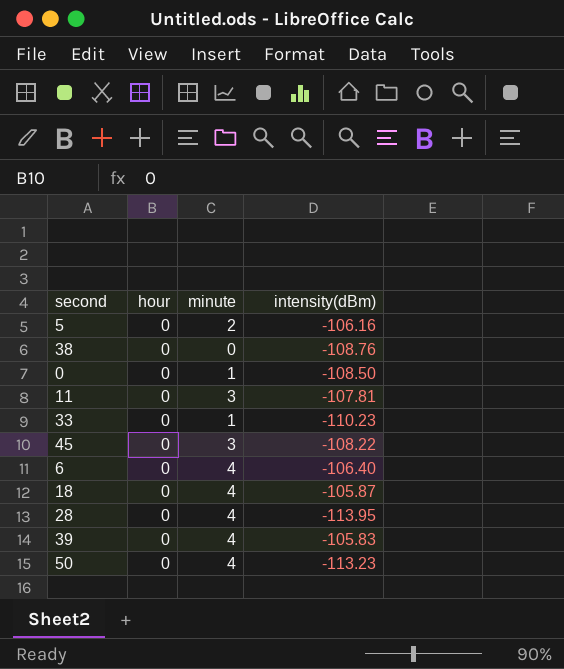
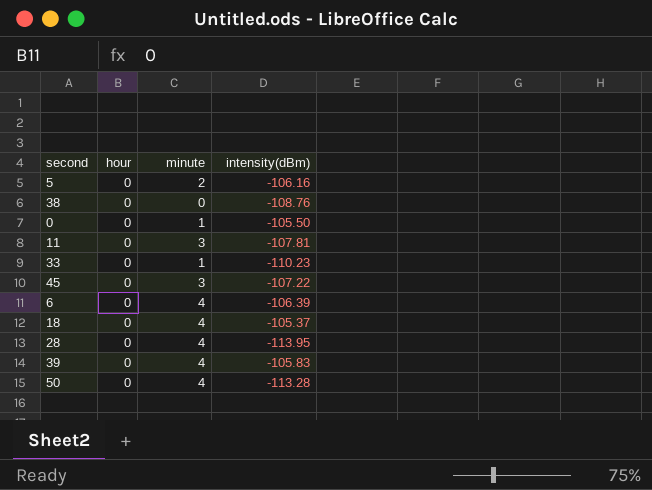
0 | intensity(dBm): -108.50 -> -105.50
45 | intensity(dBm): -108.22 -> -107.22
6 | intensity(dBm): -106.40 -> -106.39
18 | intensity(dBm): -105.87 -> -105.37
50 | intensity(dBm): -113.23 -> -113.28

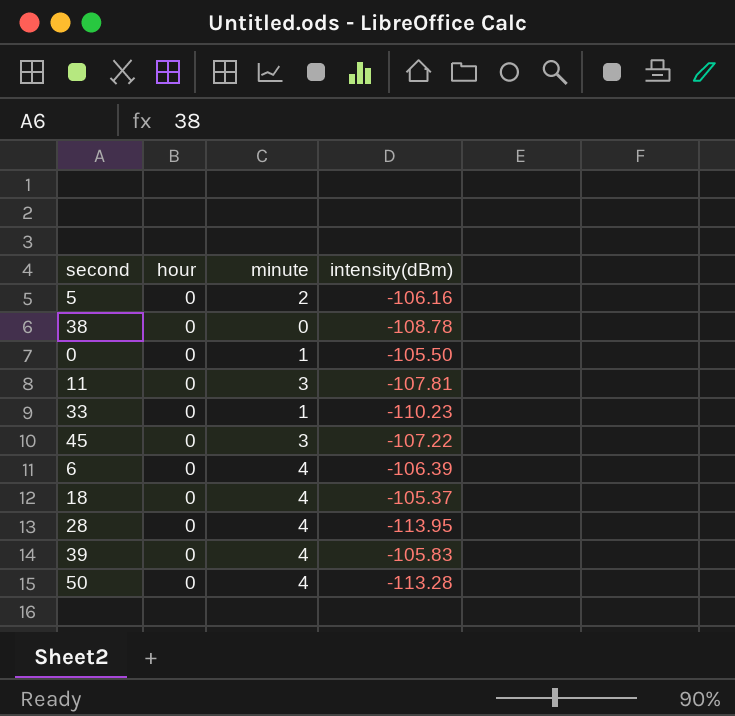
38 | intensity(dBm): -108.76 -> -108.78

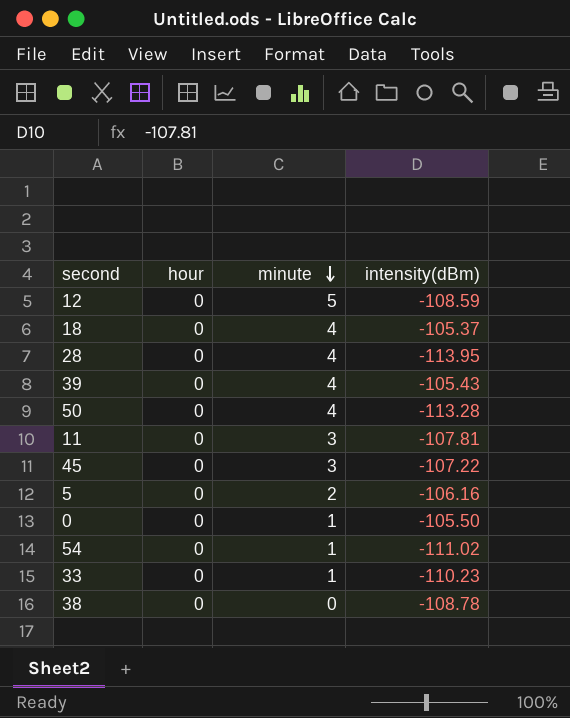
row order: none -> minute descending
row 6: 0 | 4 | -106.39 -> none
row 12: none -> 0 | 5 | -108.59
39 | intensity(dBm): -105.83 -> -105.43
row 54: none -> 0 | 1 | -111.02

